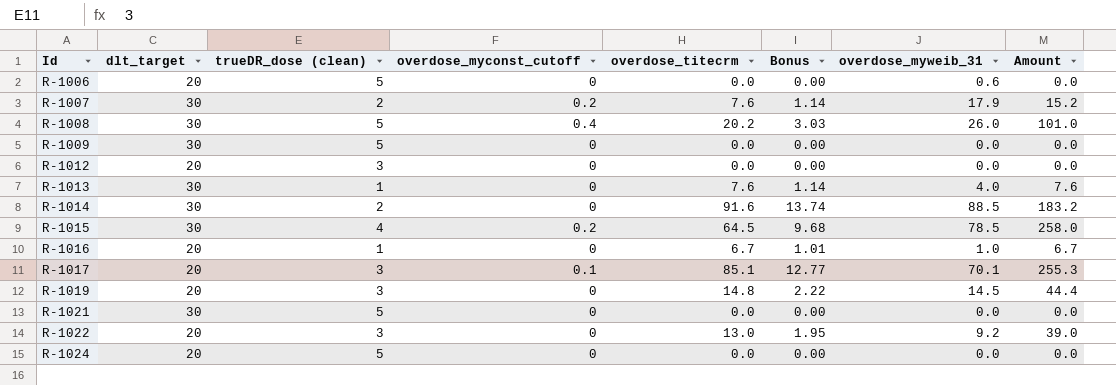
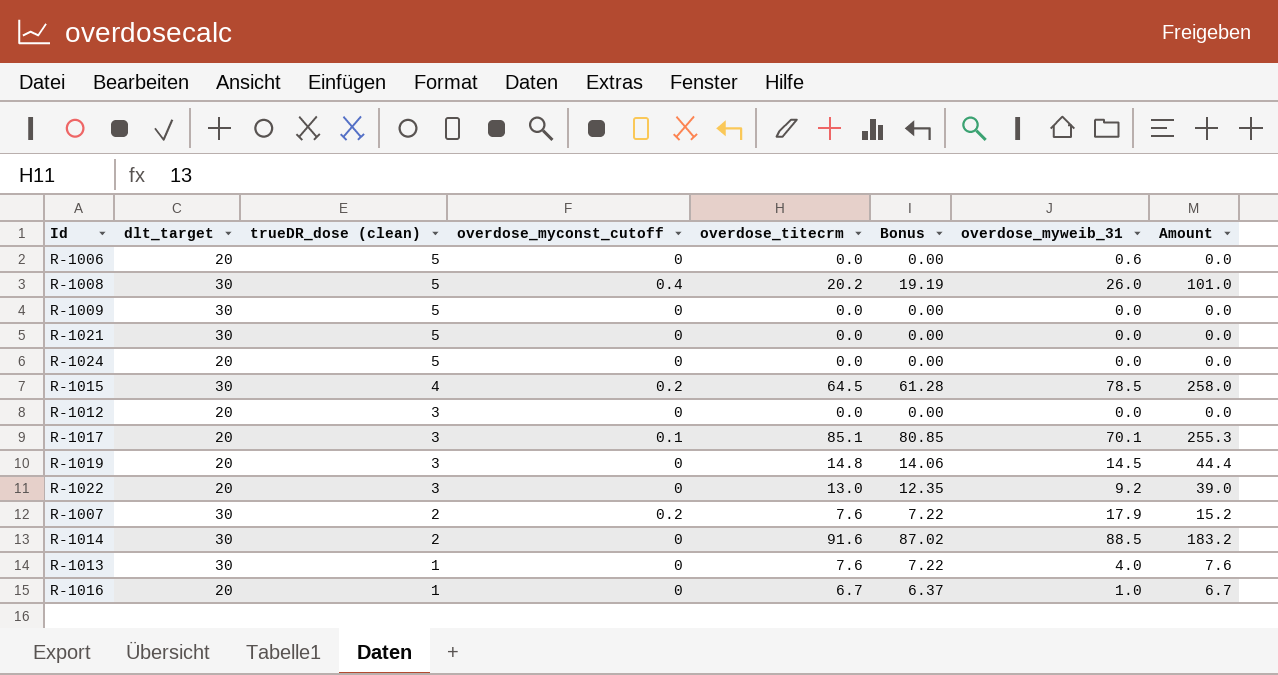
row order: Id ascending -> trueDR_dose (clean) descending
column Bonus | formula: [overdose_titecrm] * 0.15 -> [overdose_titecrm] * 0.95

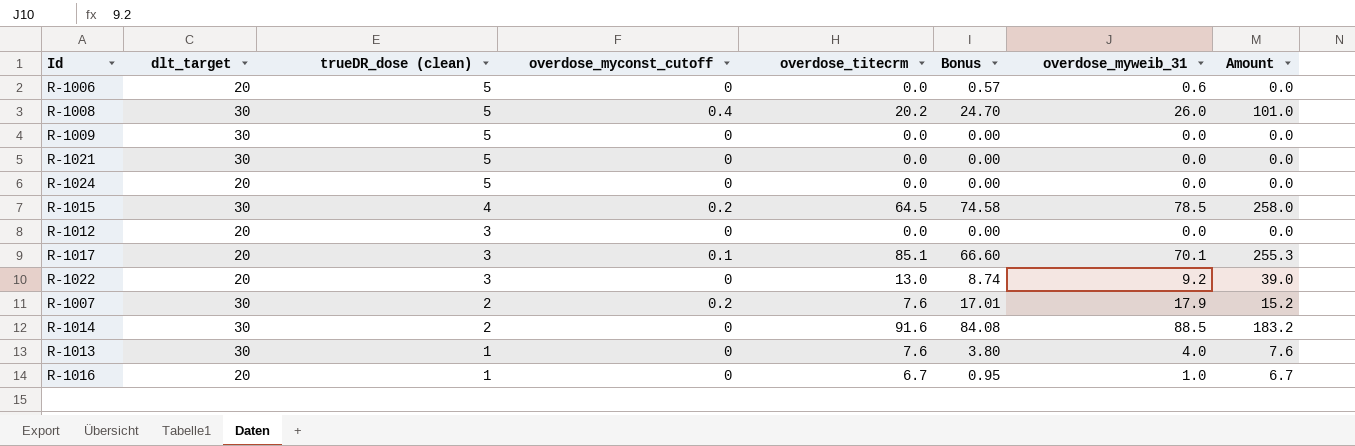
column Bonus | formula: [overdose_titecrm] * 0.95 -> [overdose_myweib_31] * 0.95
row R-1019: 20 | 3 | 0 | 14.8 | 14.06 | 14.5 | 44.4 -> none

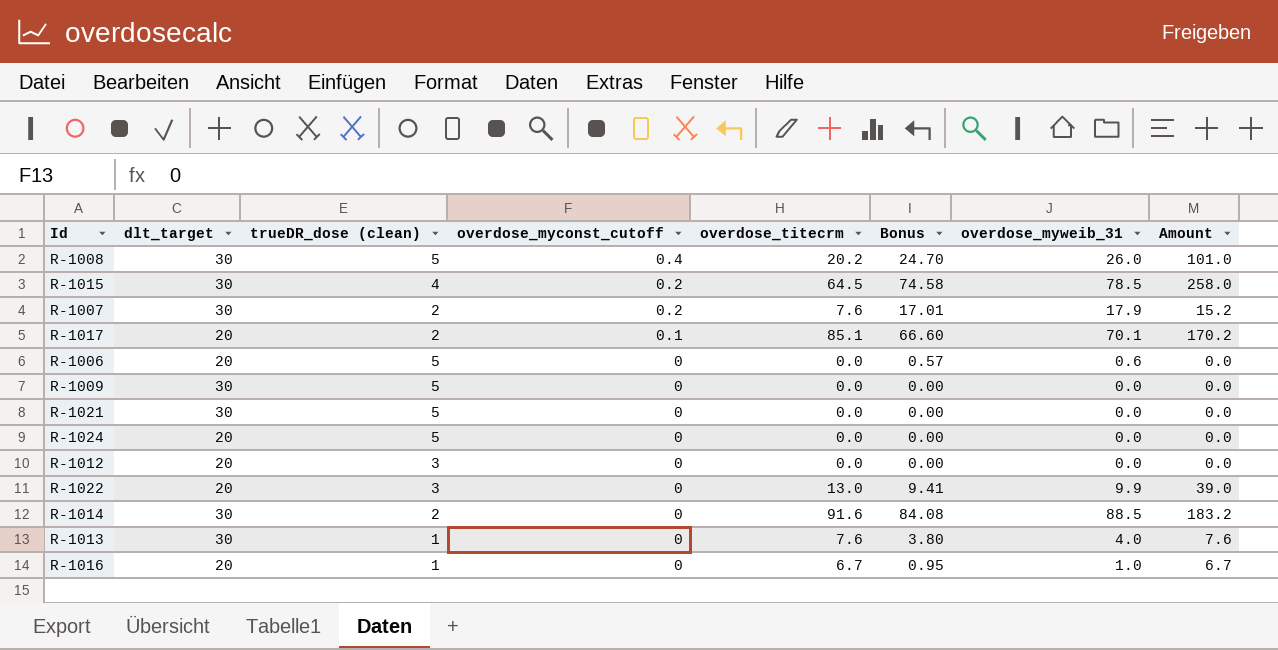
row order: trueDR_dose (clean) descending -> overdose_myconst_cutoff descending
R-1017 | trueDR_dose (clean): 3 -> 2
R-1017 | Amount: 255.3 -> 170.2
R-1022 | Bonus: 8.74 -> 9.41
R-1022 | overdose_myweib_31: 9.2 -> 9.9

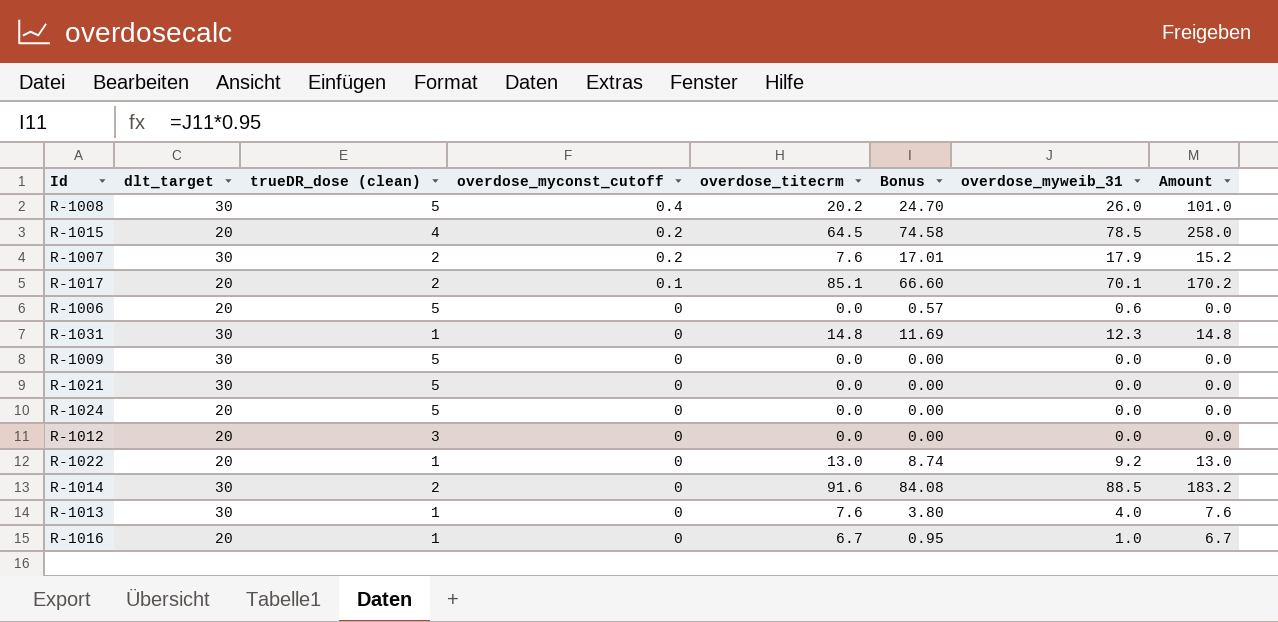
R-1015 | dlt_target: 30 -> 20
row R-1031: none -> 30 | 1 | 0 | 14.8 | 11.69 | 12.3 | 14.8
R-1022 | trueDR_dose (clean): 3 -> 1
R-1022 | Bonus: 9.41 -> 8.74
R-1022 | overdose_myweib_31: 9.9 -> 9.2
R-1022 | Amount: 39.0 -> 13.0

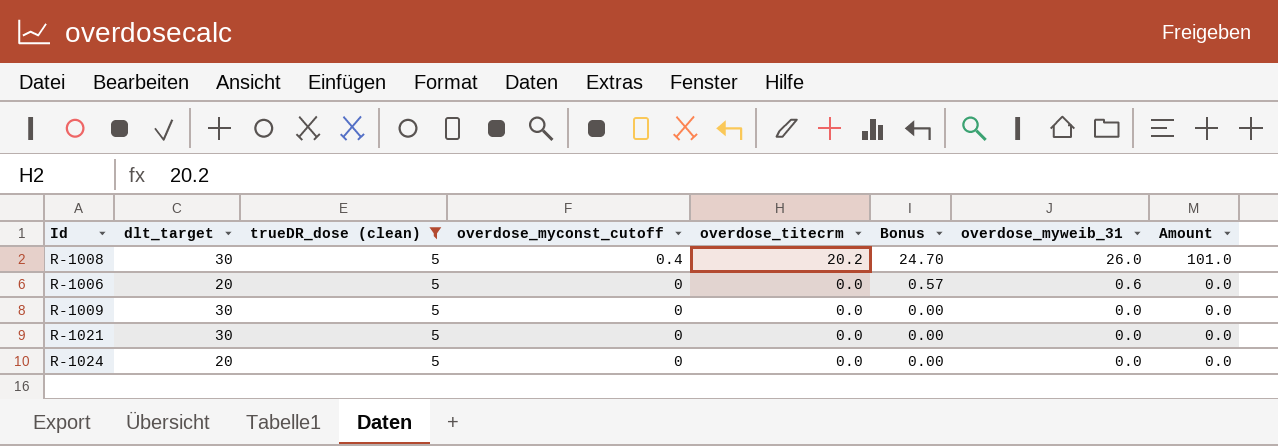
filter: none -> trueDR_dose (clean) = 5

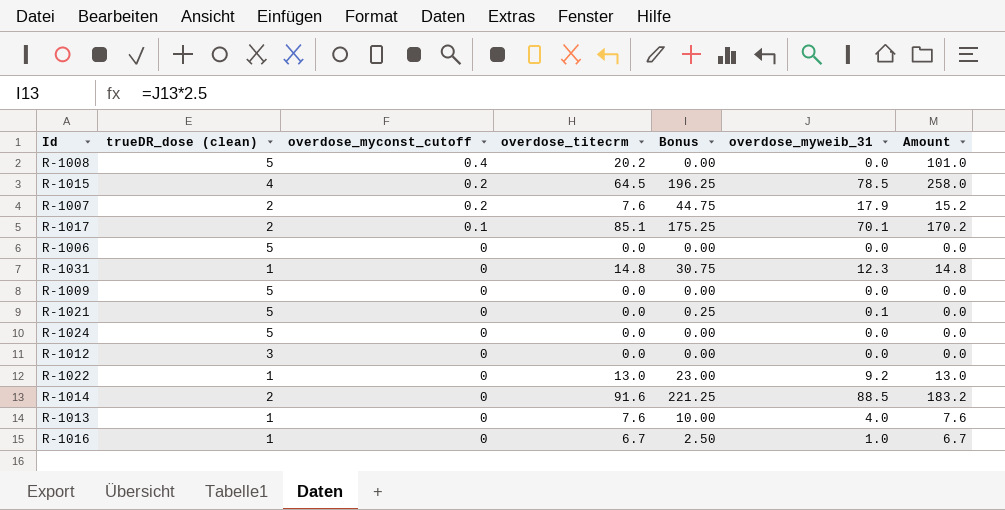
filter: trueDR_dose (clean) = 5 -> none
column dlt_target | position: 2 -> none
column Bonus | formula: [overdose_myweib_31] * 0.95 -> [overdose_myweib_31] * 2.5
R-1008 | overdose_myweib_31: 26.0 -> 0.0
R-1006 | overdose_myweib_31: 0.6 -> 0.0
R-1021 | overdose_myweib_31: 0.0 -> 0.1

